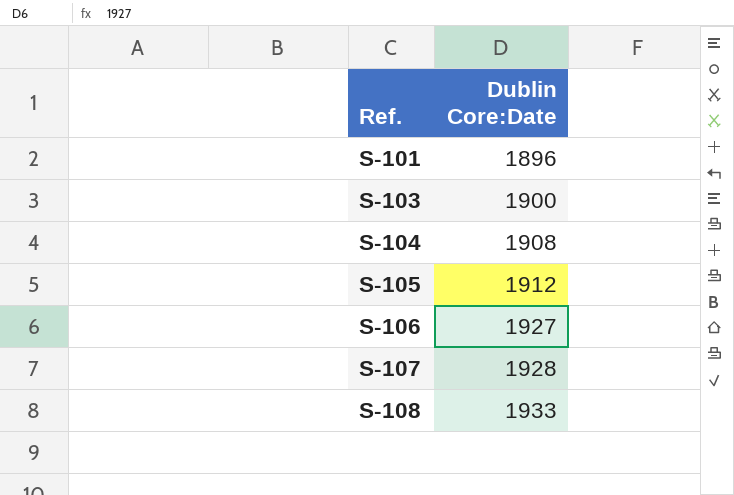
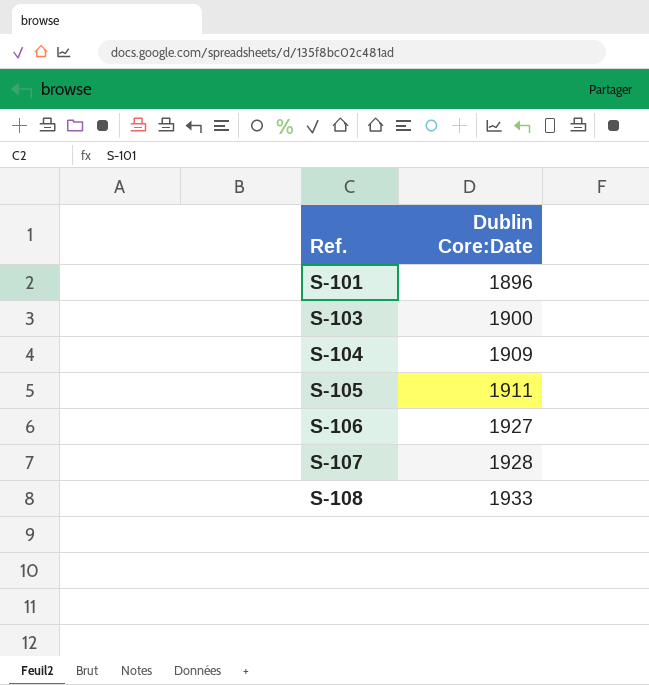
S-104 | Dublin Core:Date: 1908 -> 1909
S-105 | Dublin Core:Date: 1912 -> 1911

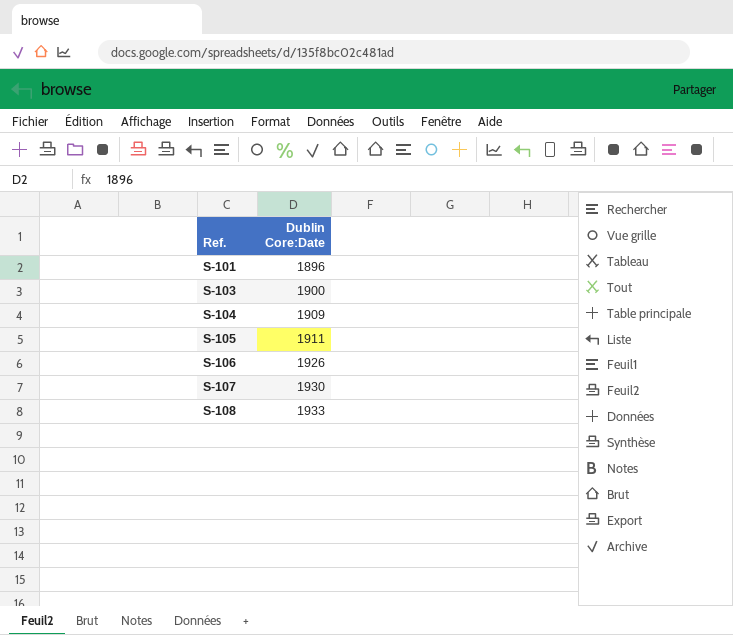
S-106 | Dublin Core:Date: 1927 -> 1926
S-107 | Dublin Core:Date: 1928 -> 1930

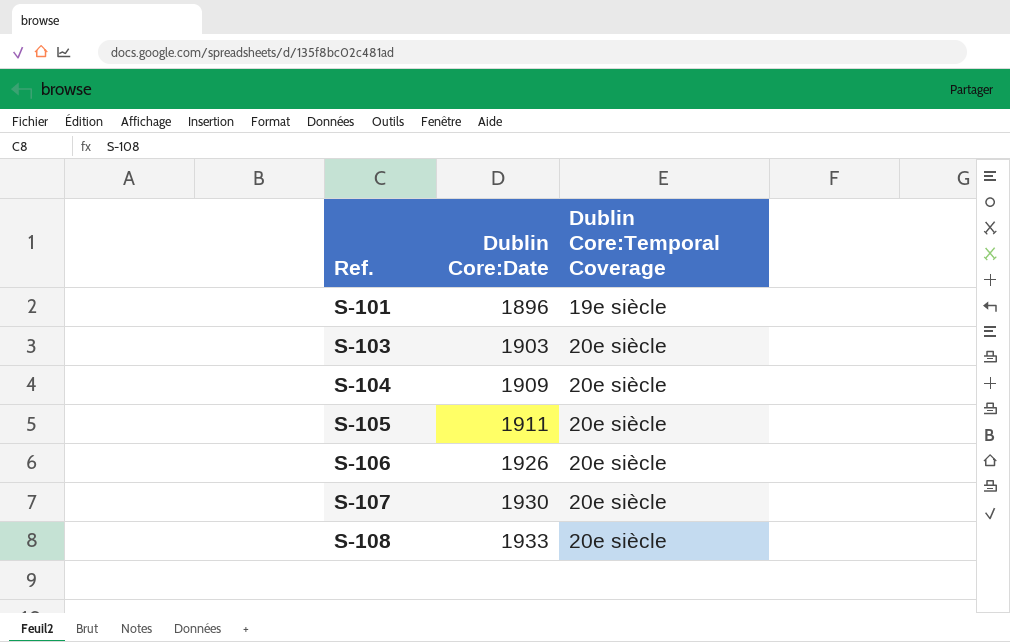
column Dublin Core:Temporal Coverage | position: none -> 3
S-103 | Dublin Core:Date: 1900 -> 1903

